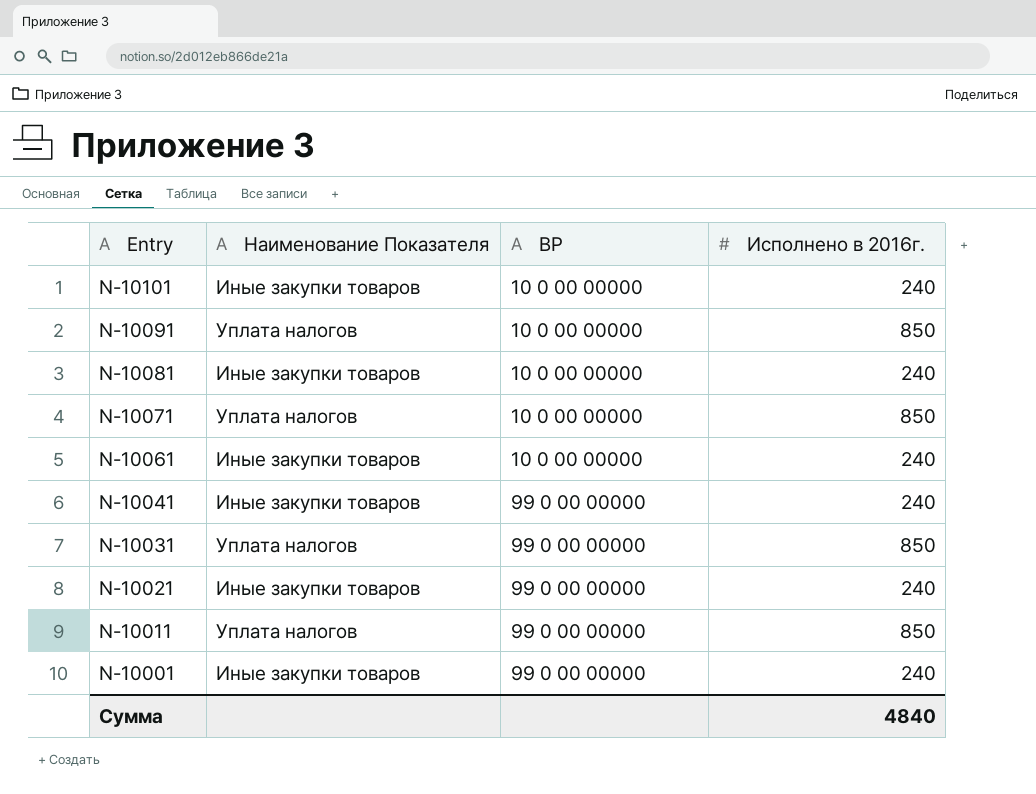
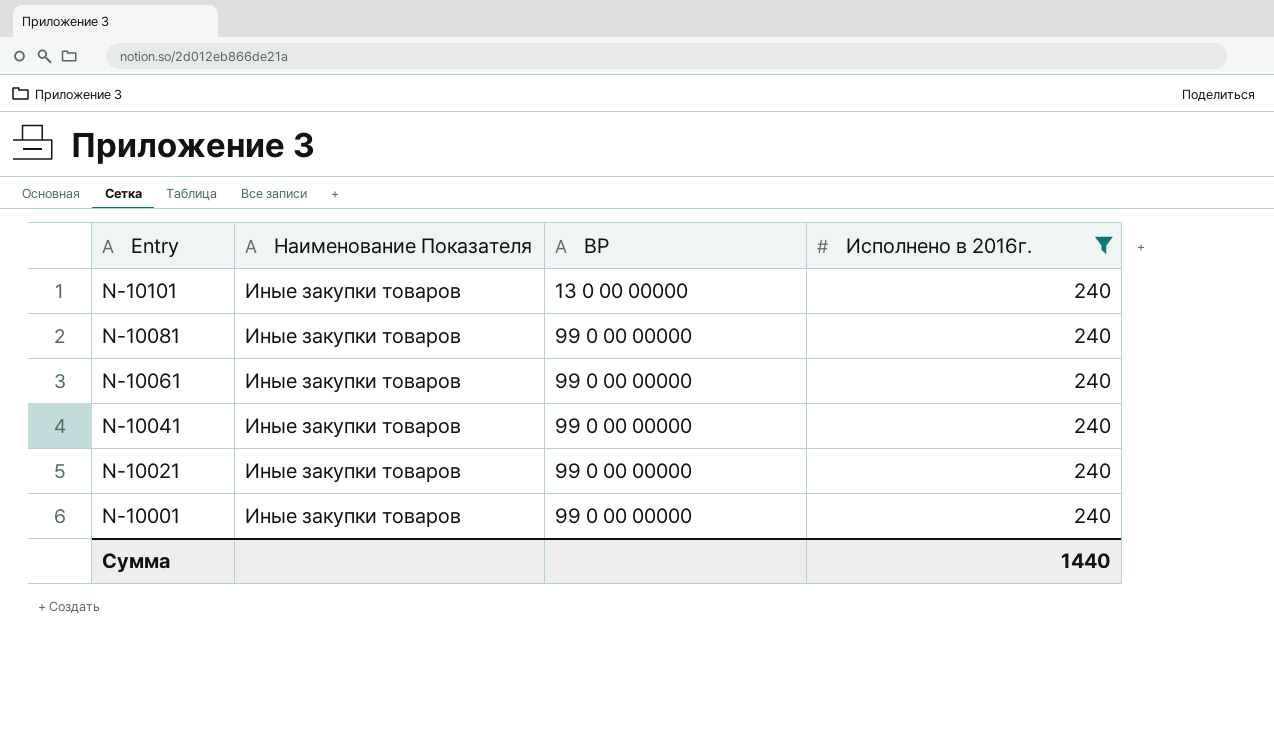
filter: none -> Исполнено в 2016г. = 240
N-10101 | ВР: 10 0 00 00000 -> 13 0 00 00000
N-10081 | ВР: 10 0 00 00000 -> 99 0 00 00000
N-10061 | ВР: 10 0 00 00000 -> 99 0 00 00000
Сумма | Исполнено в 2016г.: 4840 -> 1440

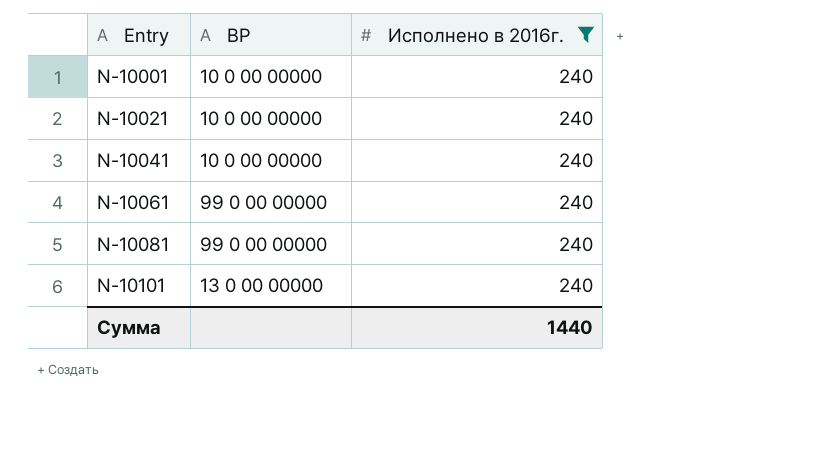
row order: Entry descending -> Entry ascending
column Наименование Показателя | position: 2 -> none
N-10001 | ВР: 99 0 00 00000 -> 10 0 00 00000
N-10021 | ВР: 99 0 00 00000 -> 10 0 00 00000
N-10041 | ВР: 99 0 00 00000 -> 10 0 00 00000

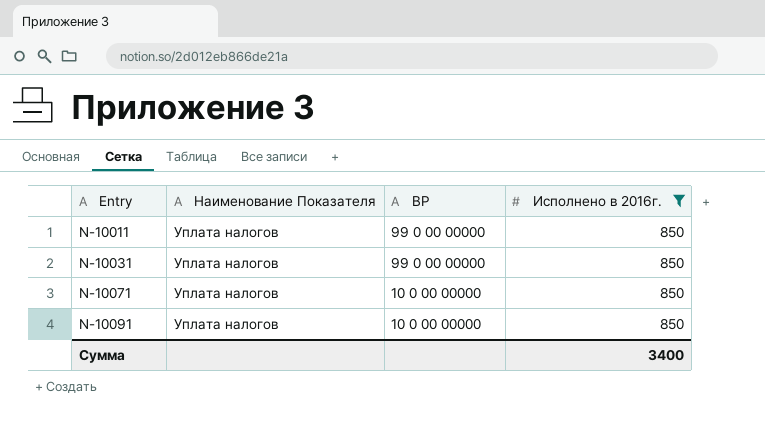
filter: Исполнено в 2016г. = 240 -> Исполнено в 2016г. = 850
column Наименование Показателя | position: none -> 2
Сумма | Исполнено в 2016г.: 1440 -> 3400

